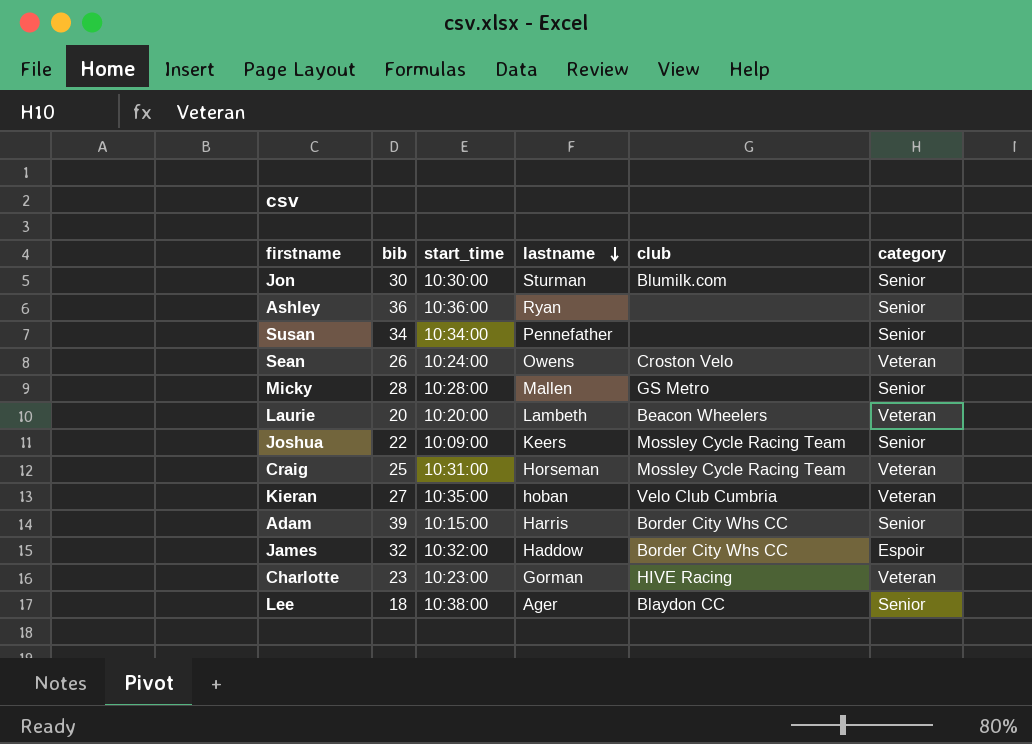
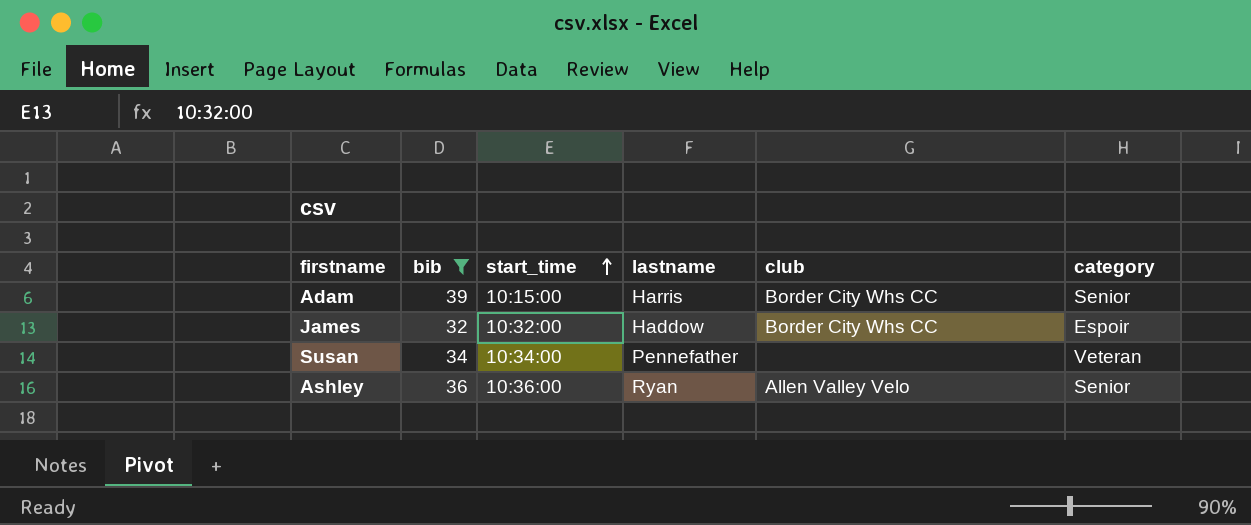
filter: none -> bib >= 32
row order: lastname descending -> start_time ascending
Susan | category: Senior -> Veteran
Ashley | club: none -> Allen Valley Velo

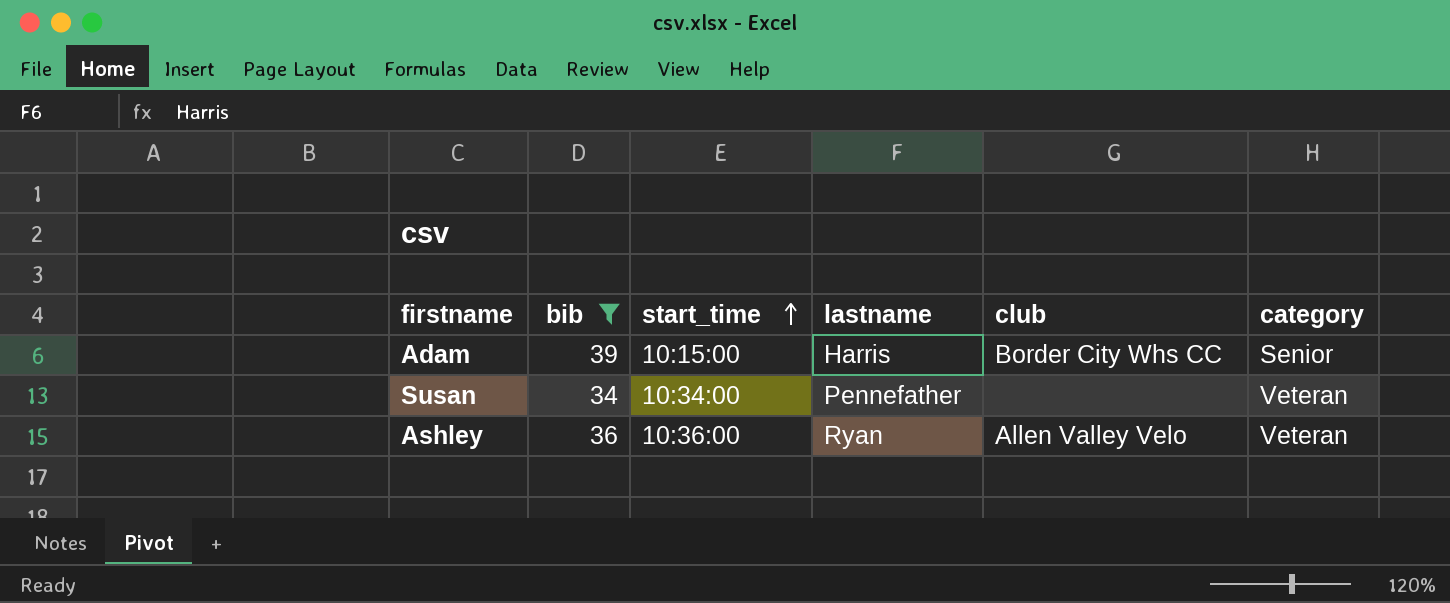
row James: 32 | 10:32:00 | Haddow | Border City Whs CC | Espoir -> none
Ashley | category: Senior -> Veteran

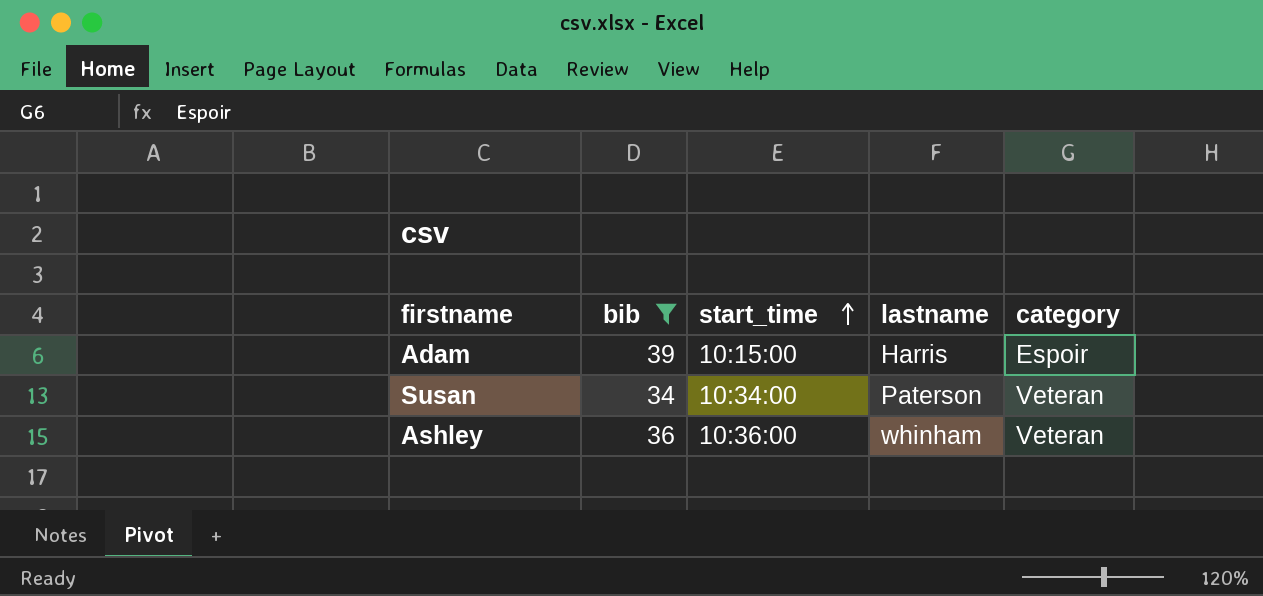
column club | position: 5 -> none
Adam | category: Senior -> Espoir
Susan | lastname: Pennefather -> Paterson
Ashley | lastname: Ryan -> whinham

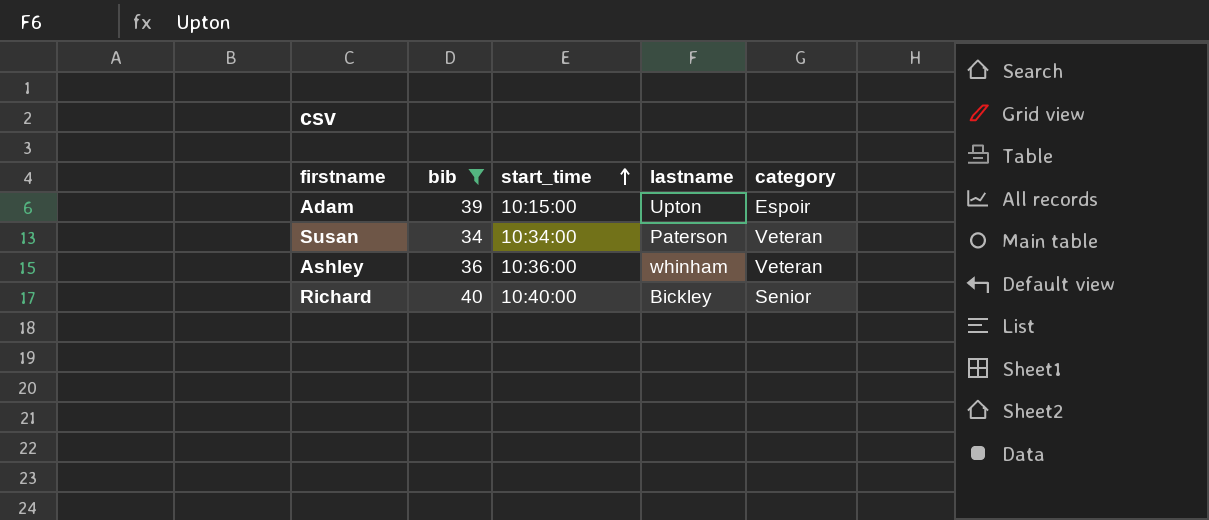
Adam | lastname: Harris -> Upton
row Richard: none -> 40 | 10:40:00 | Bickley | Senior

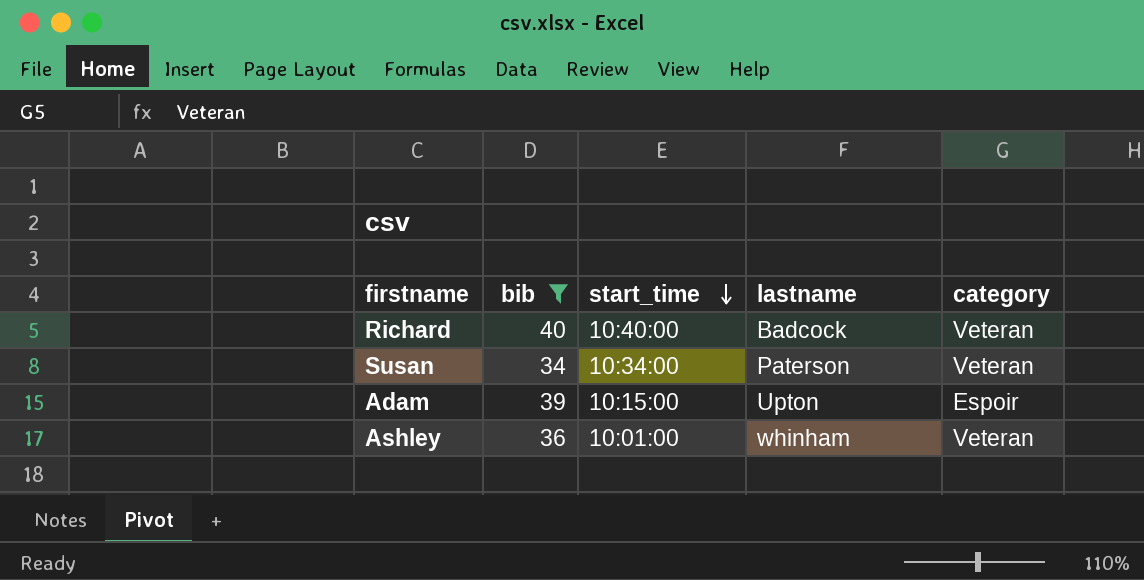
row order: start_time ascending -> start_time descending
Richard | lastname: Bickley -> Badcock
Richard | category: Senior -> Veteran
Ashley | start_time: 10:36:00 -> 10:01:00

